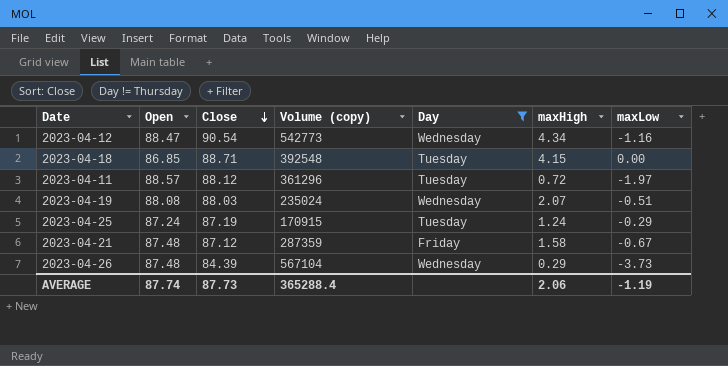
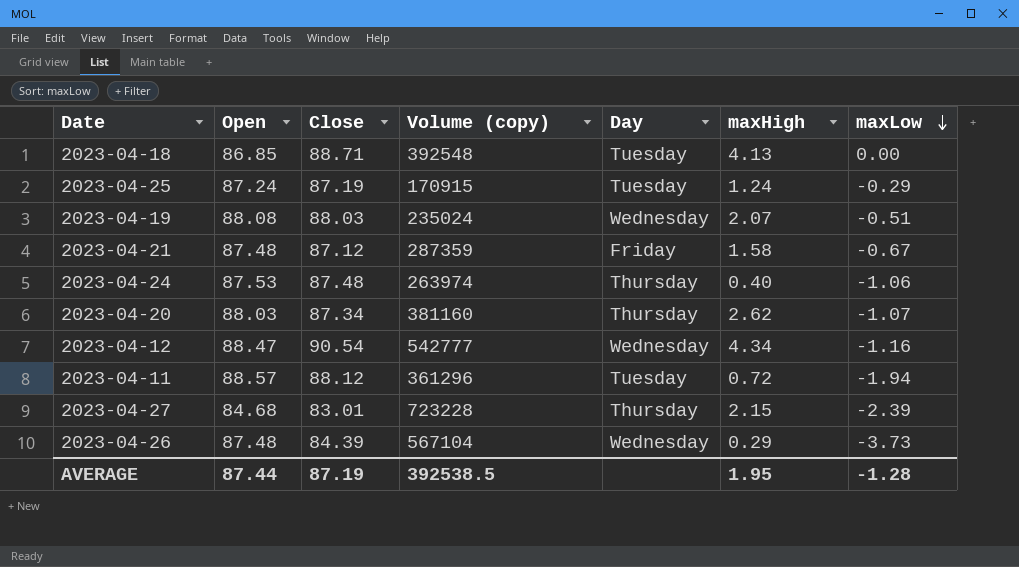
filter: Day != Thursday -> none
row order: Close descending -> maxLow descending
2023-04-18 | maxHigh: 4.15 -> 4.13
2023-04-12 | Volume (copy): 542773 -> 542777
2023-04-11 | maxLow: -1.97 -> -1.94
AVERAGE | Open: 87.74 -> 87.44
AVERAGE | Close: 87.73 -> 87.19
AVERAGE | Volume (copy): 365288.4 -> 392538.5
AVERAGE | maxHigh: 2.06 -> 1.95
AVERAGE | maxLow: -1.19 -> -1.28

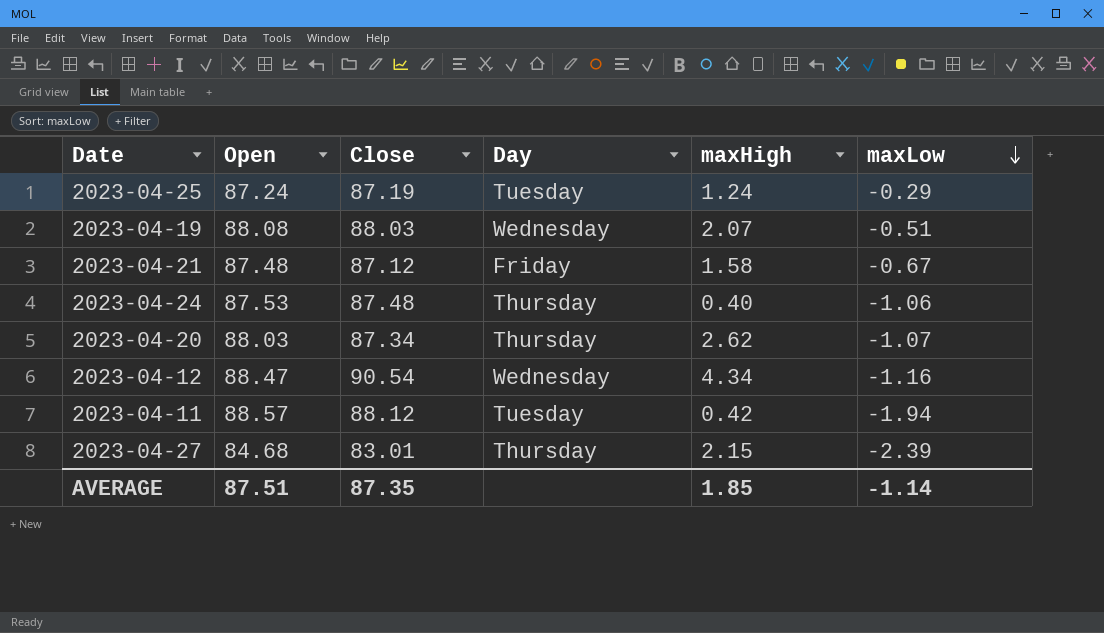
column Volume (copy) | position: 4 -> none
row 2023-04-18: 86.85 | 88.71 | 392548 | Tuesday | 4.13 | 0.00 -> none
row 2023-04-26: 87.48 | 84.39 | 567104 | Wednesday | 0.29 | -3.73 -> none
2023-04-11 | maxHigh: 0.72 -> 0.42
AVERAGE | Open: 87.44 -> 87.51
AVERAGE | Close: 87.19 -> 87.35
AVERAGE | maxHigh: 1.95 -> 1.85
AVERAGE | maxLow: -1.28 -> -1.14

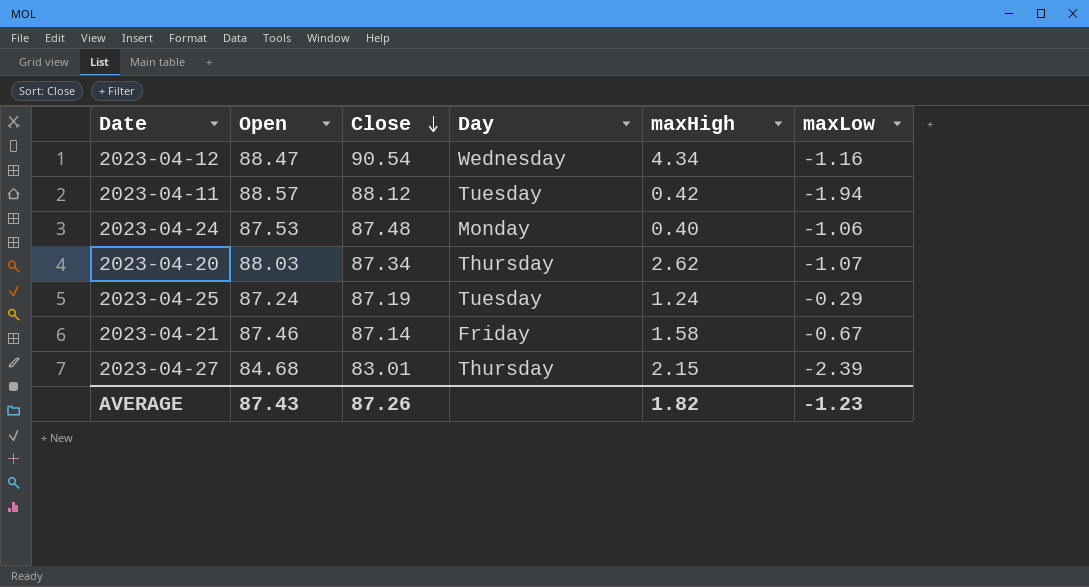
row order: maxLow descending -> Close descending
row 2023-04-19: 88.08 | 88.03 | Wednesday | 2.07 | -0.51 -> none
2023-04-24 | Day: Thursday -> Monday
2023-04-21 | Open: 87.48 -> 87.46
2023-04-21 | Close: 87.12 -> 87.14
AVERAGE | Open: 87.51 -> 87.43
AVERAGE | Close: 87.35 -> 87.26
AVERAGE | maxHigh: 1.85 -> 1.82
AVERAGE | maxLow: -1.14 -> -1.23

